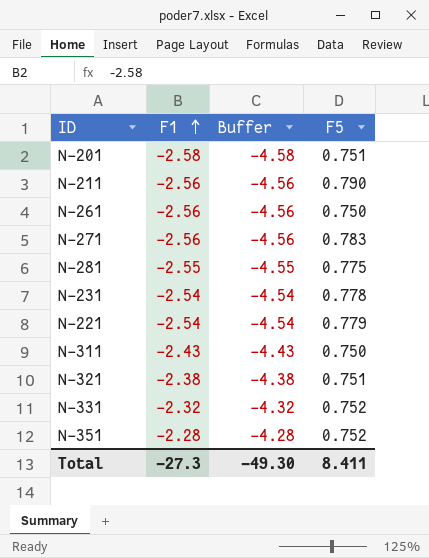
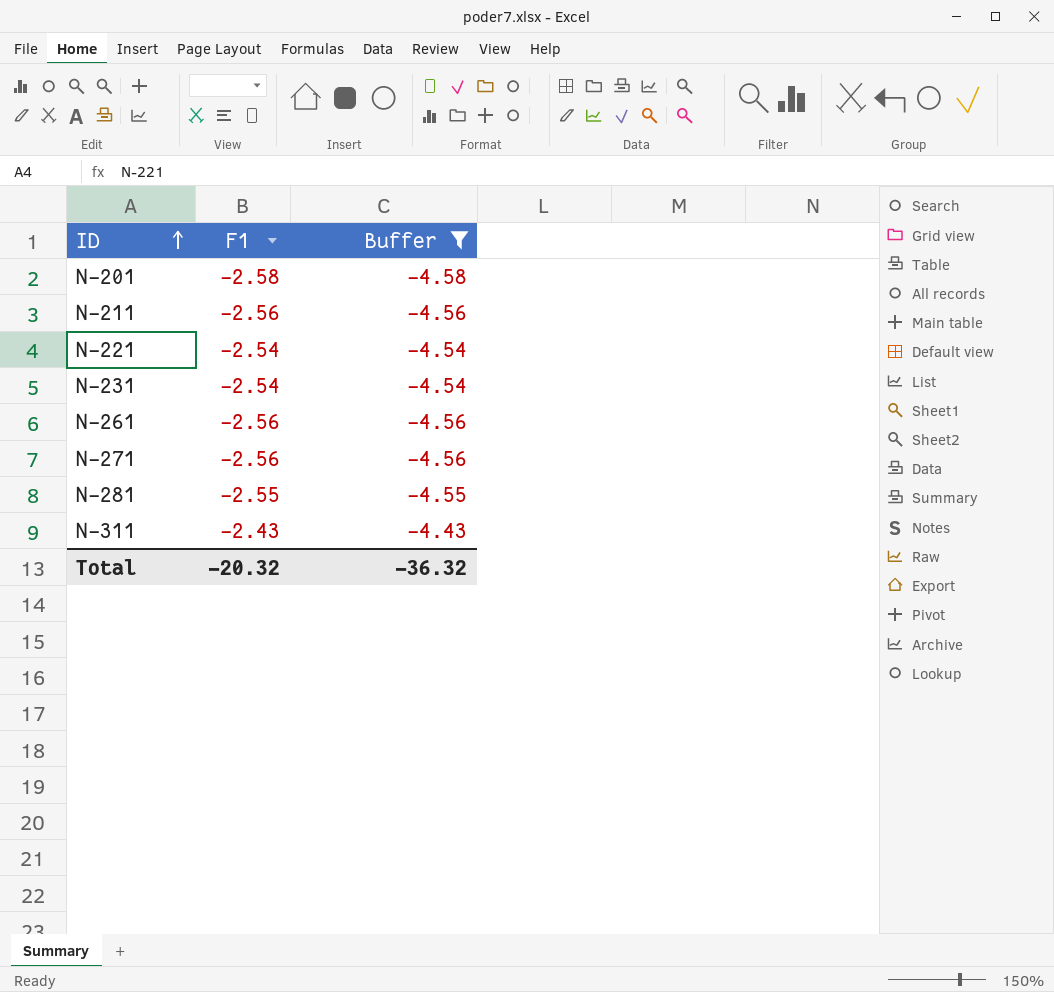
filter: none -> Buffer <= -4.43
row order: F1 ascending -> ID ascending
column F5 | position: 4 -> none
Total | F1: -27.3 -> -20.32
Total | Buffer: -49.30 -> -36.32

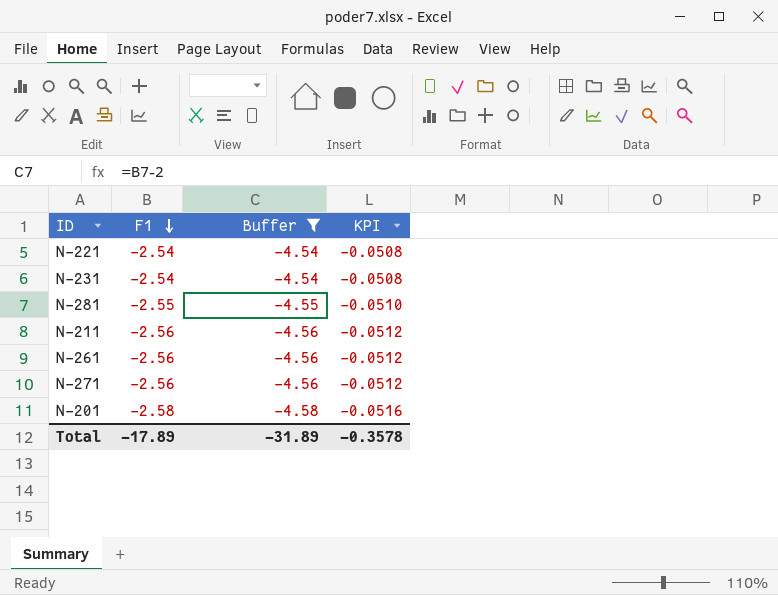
row order: ID ascending -> F1 descending
column KPI | formula: none -> [F1] * 0.02
row N-311: -2.43 | -4.43 -> none
Total | F1: -20.32 -> -17.89
Total | Buffer: -36.32 -> -31.89

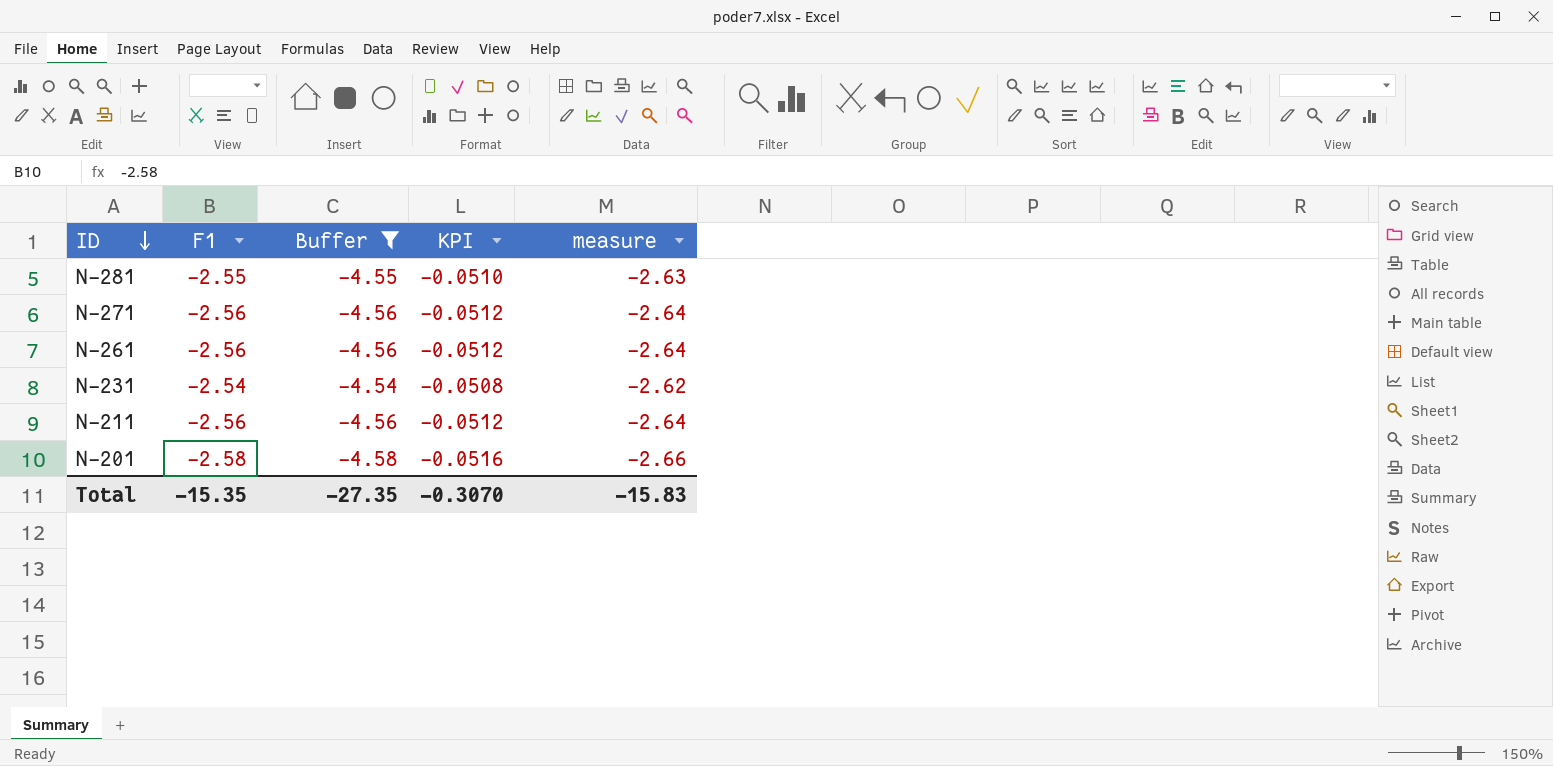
row order: F1 descending -> ID descending
column measure | formula: none -> [F1] * 1.03
row N-221: -2.54 | -4.54 | -0.0508 -> none
Total | F1: -17.89 -> -15.35
Total | Buffer: -31.89 -> -27.35
Total | KPI: -0.3578 -> -0.3070

